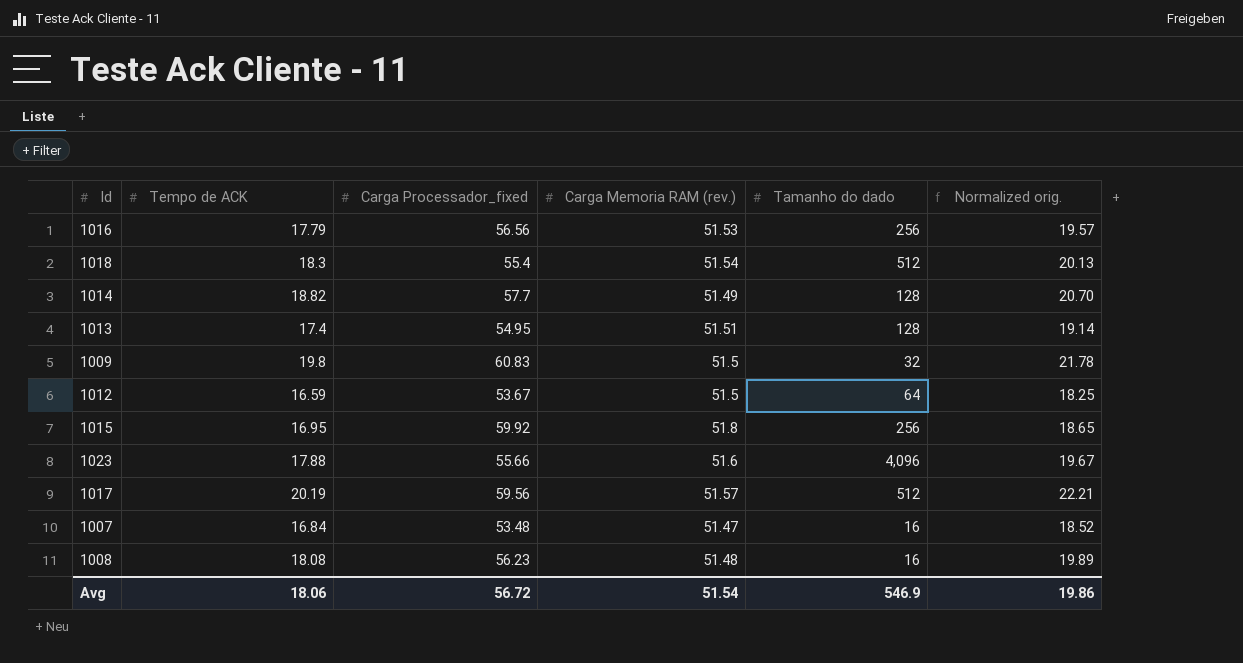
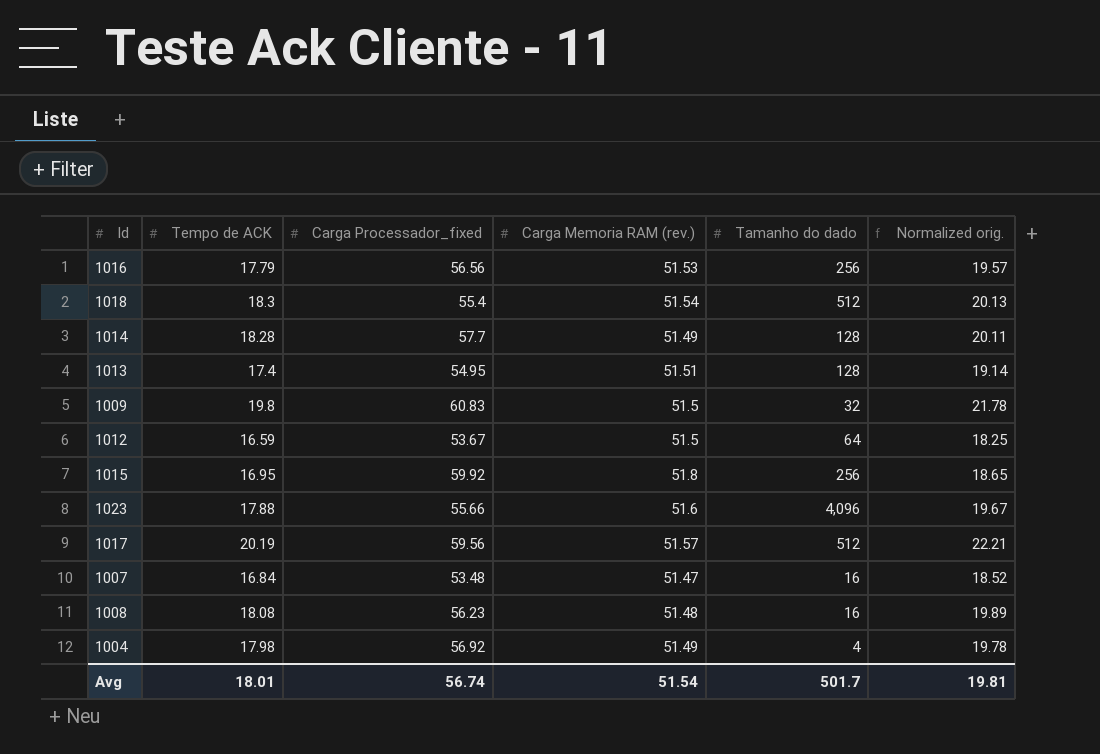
1014 | Tempo de ACK: 18.82 -> 18.28
1014 | Normalized orig.: 20.70 -> 20.11
row 1004: none -> 17.98 | 56.92 | 51.49 | 4 | 19.78
Avg | Tempo de ACK: 18.06 -> 18.01
Avg | Carga Processador_fixed: 56.72 -> 56.74
Avg | Tamanho do dado: 546.9 -> 501.7
Avg | Normalized orig.: 19.86 -> 19.81

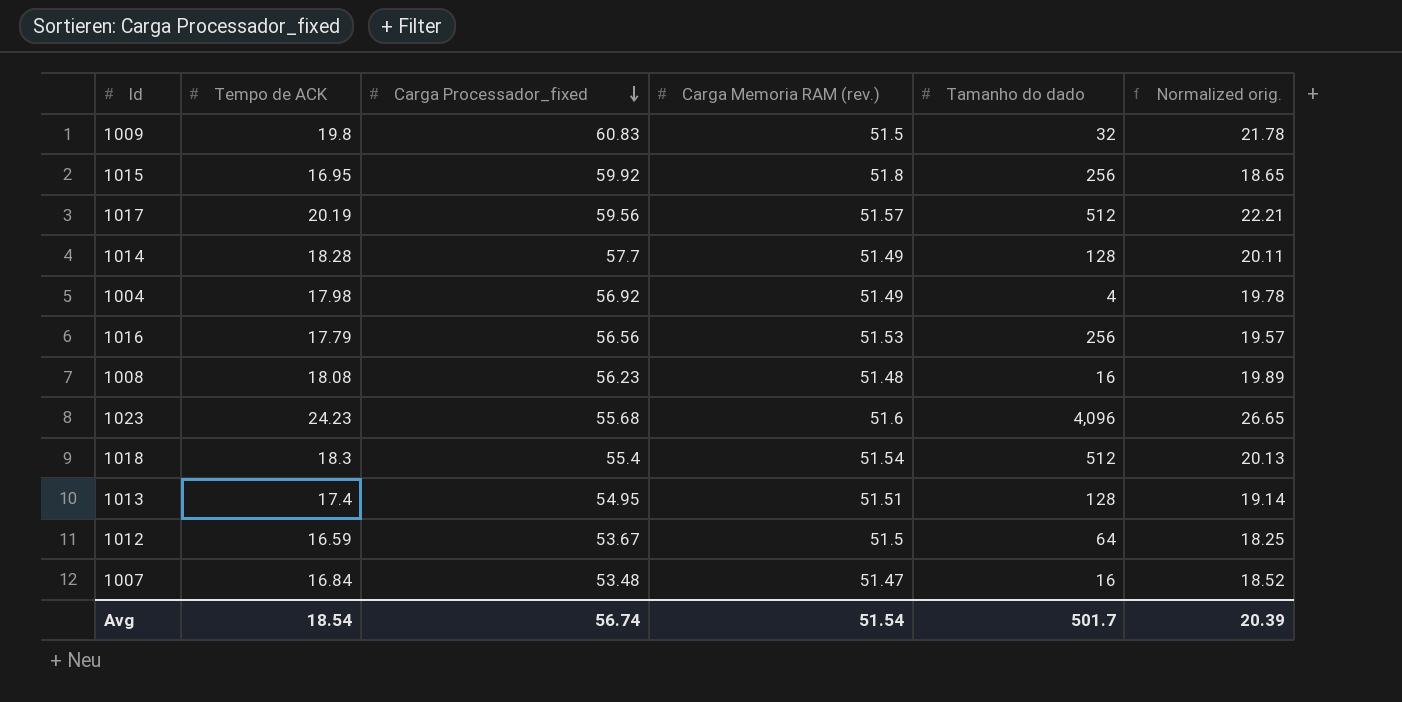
row order: none -> Carga Processador_fixed descending
1023 | Tempo de ACK: 17.88 -> 24.23
1023 | Carga Processador_fixed: 55.66 -> 55.68
1023 | Normalized orig.: 19.67 -> 26.65
Avg | Tempo de ACK: 18.01 -> 18.54
Avg | Normalized orig.: 19.81 -> 20.39

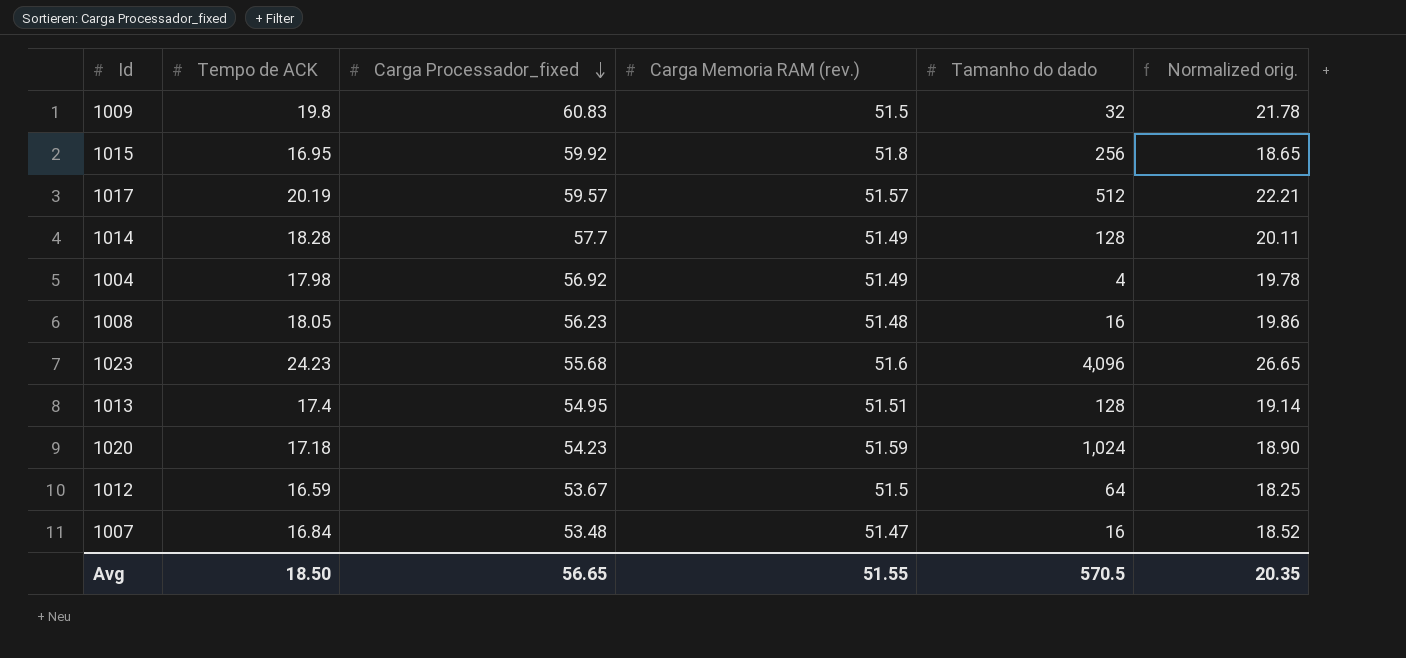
row 1016: 17.79 | 56.56 | 51.53 | 256 | 19.57 -> none
row 1018: 18.3 | 55.4 | 51.54 | 512 | 20.13 -> none
1017 | Carga Processador_fixed: 59.56 -> 59.57
1008 | Tempo de ACK: 18.08 -> 18.05
1008 | Normalized orig.: 19.89 -> 19.86
row 1020: none -> 17.18 | 54.23 | 51.59 | 1,024 | 18.90
Avg | Tempo de ACK: 18.54 -> 18.50
Avg | Carga Processador_fixed: 56.74 -> 56.65
Avg | Carga Memoria RAM (rev.): 51.54 -> 51.55
Avg | Tamanho do dado: 501.7 -> 570.5
Avg | Normalized orig.: 20.39 -> 20.35

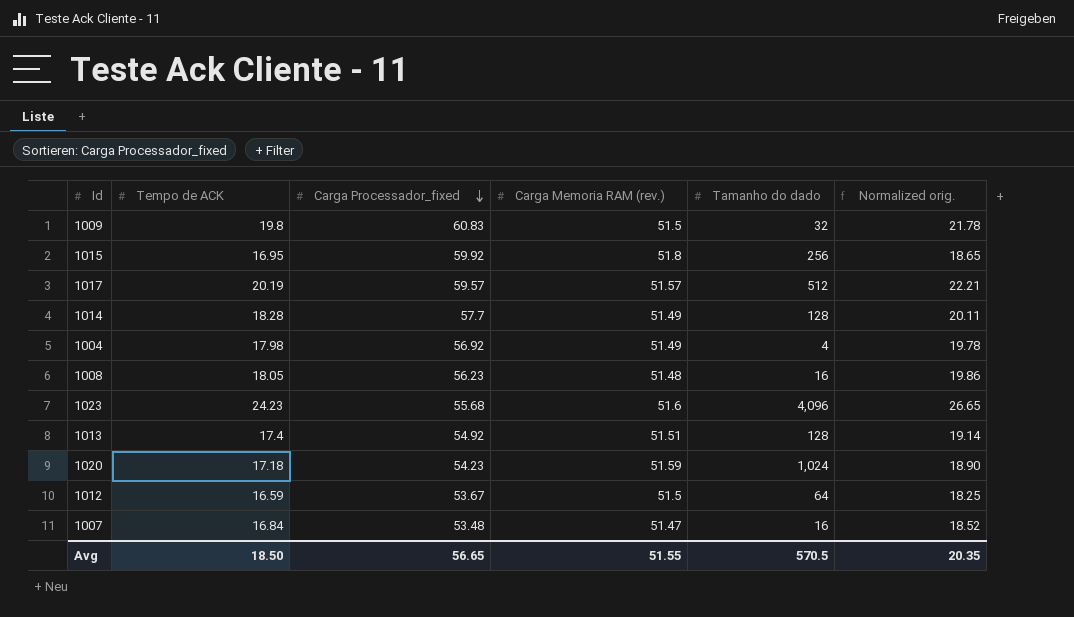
1013 | Carga Processador_fixed: 54.95 -> 54.92

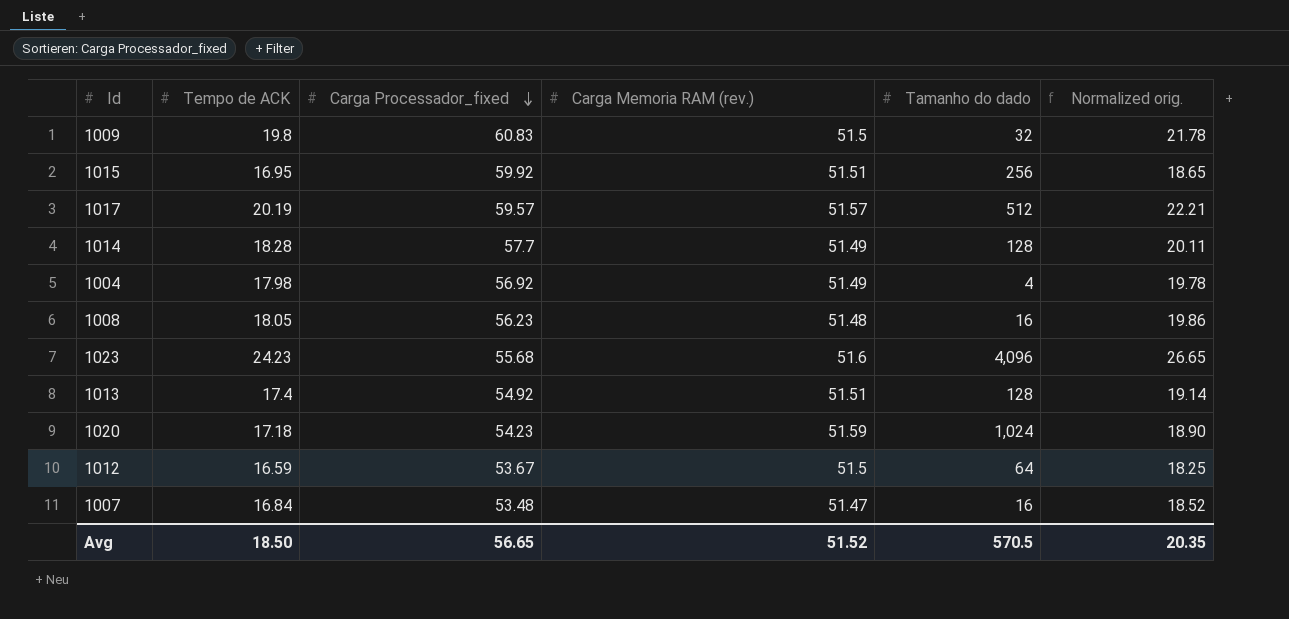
1015 | Carga Memoria RAM (rev.): 51.8 -> 51.51
Avg | Carga Memoria RAM (rev.): 51.55 -> 51.52

